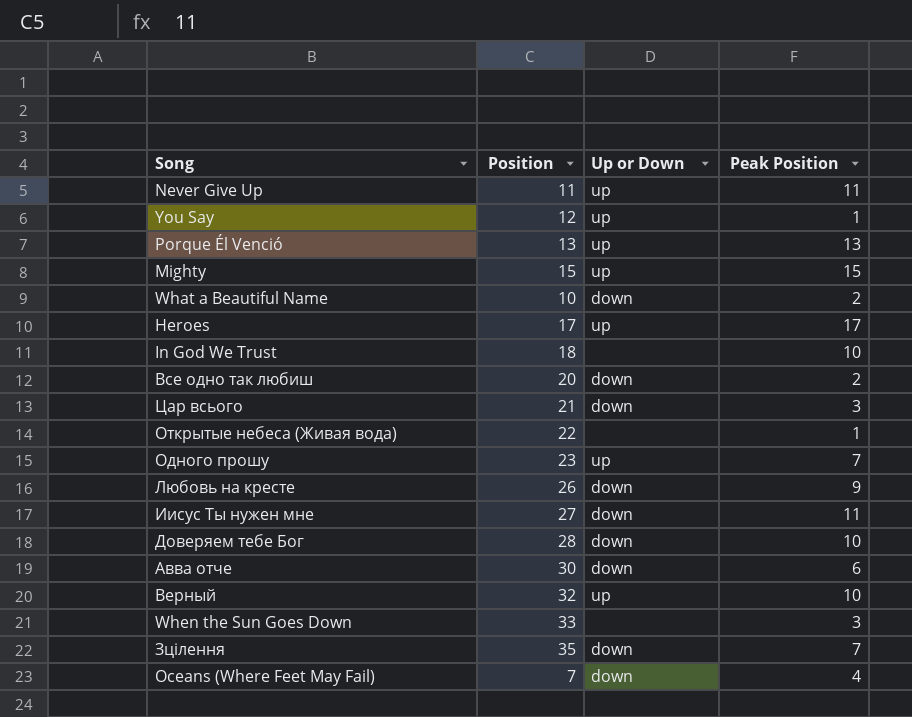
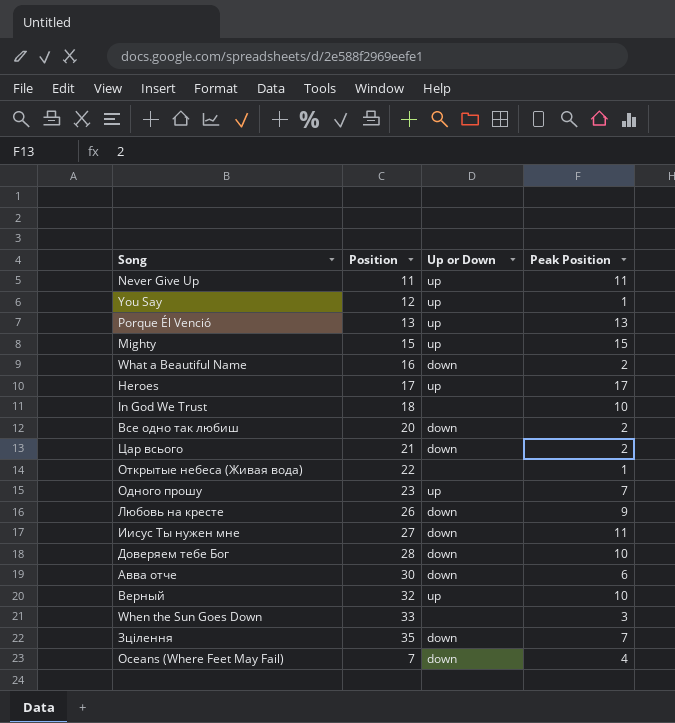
What a Beautiful Name | Position: 10 -> 16
Цар всього | Peak Position: 3 -> 2

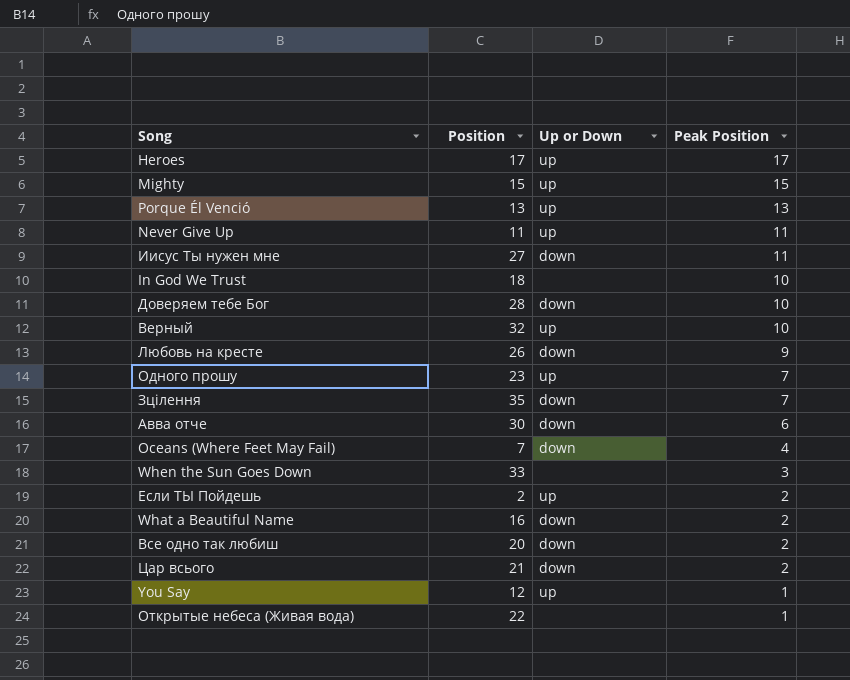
row order: none -> Peak Position descending
row Если ТЫ Пойдешь: none -> 2 | up | 2

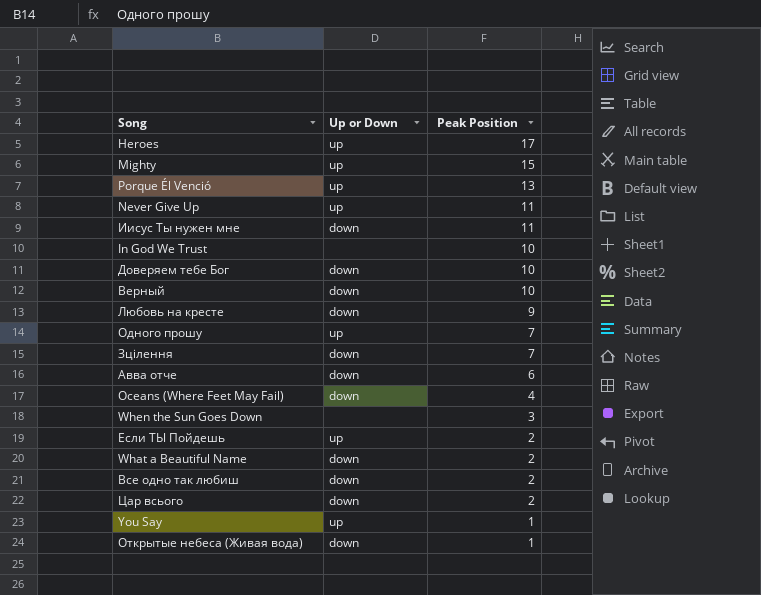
column Position | position: 2 -> none
Верный | Up or Down: up -> down
Открытые небеса (Живая вода) | Up or Down: none -> down

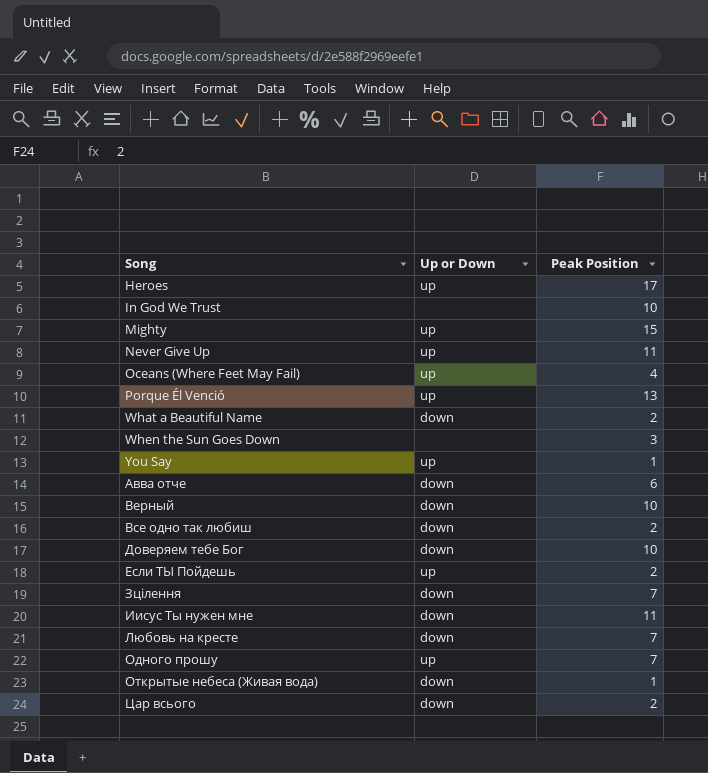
row order: Peak Position descending -> Song ascending
Oceans (Where Feet May Fail) | Up or Down: down -> up
Любовь на кресте | Peak Position: 9 -> 7

